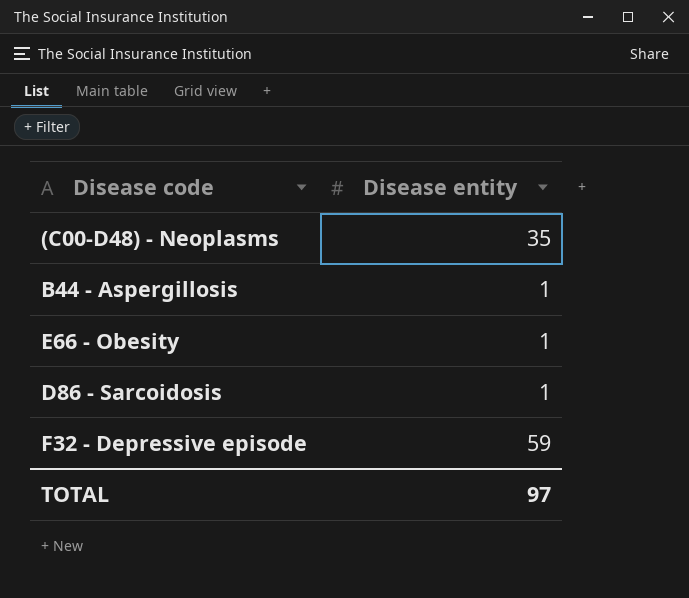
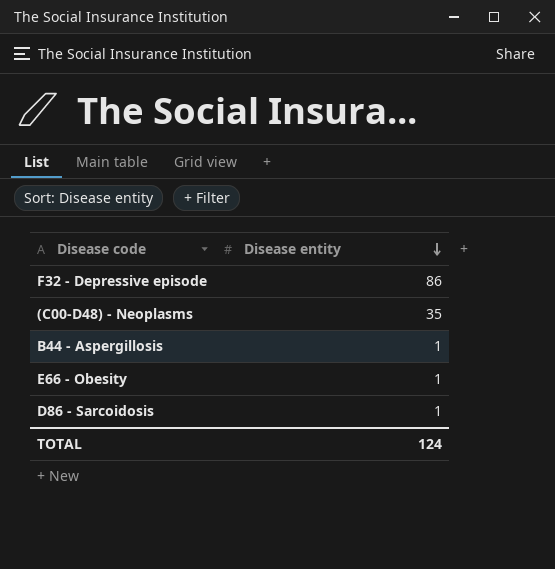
row order: none -> Disease entity descending
F32 - Depressive episode | Disease entity: 59 -> 86
TOTAL | Disease entity: 97 -> 124

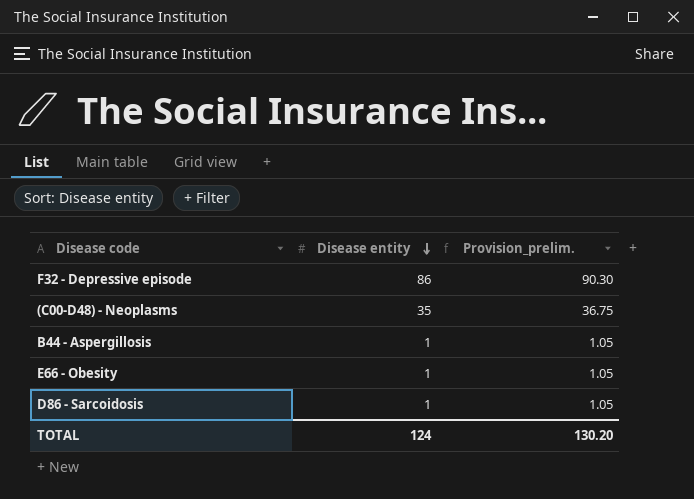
column Provision_prelim. | formula: none -> [Disease entity] * 1.05

